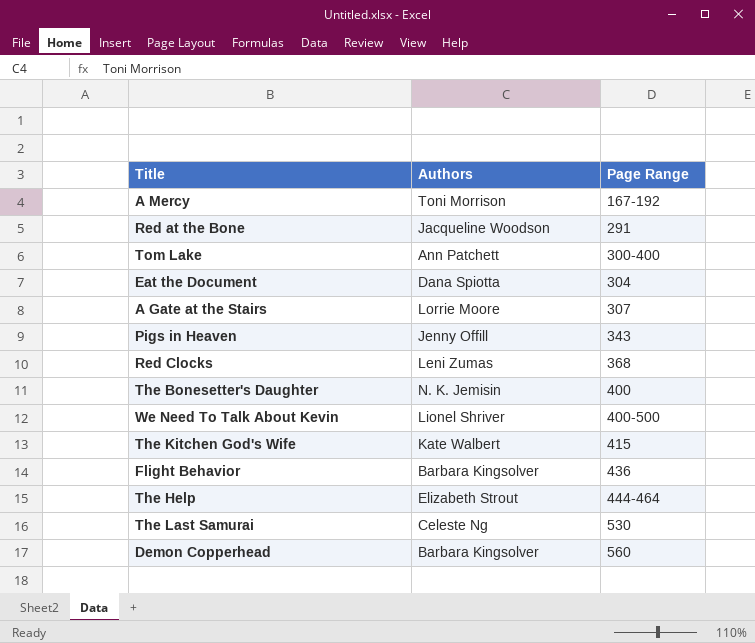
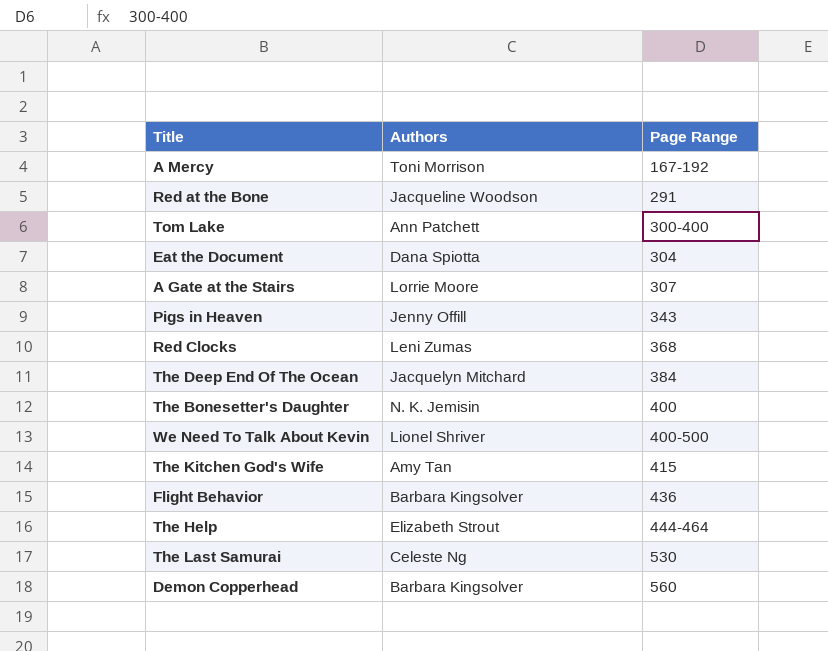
row The Deep End Of The Ocean: none -> Jacquelyn Mitchard | 384
The Kitchen God's Wife | Authors: Kate Walbert -> Amy Tan

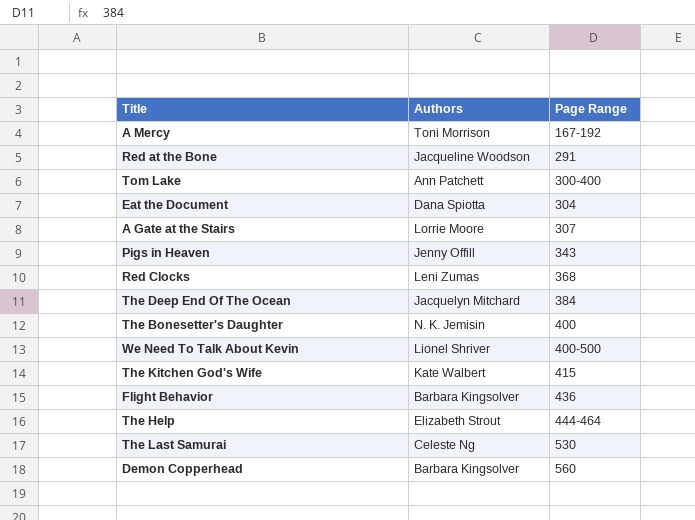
The Kitchen God's Wife | Authors: Amy Tan -> Kate Walbert

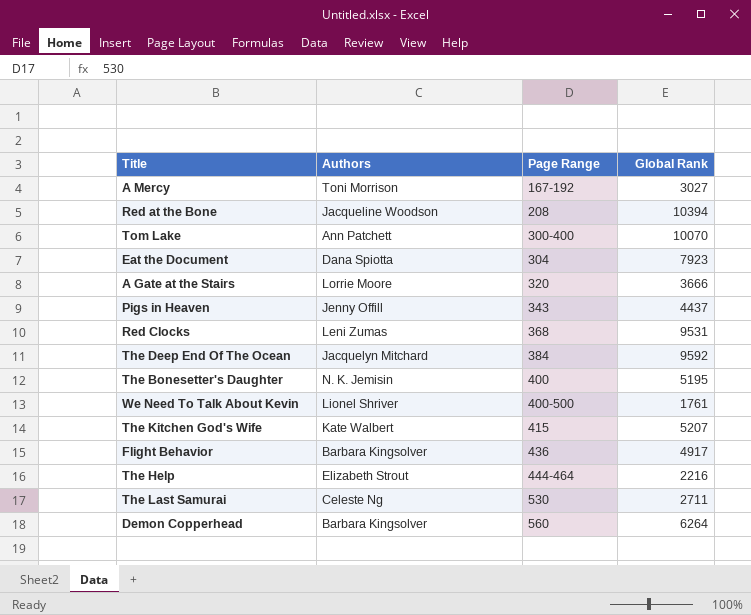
column Global Rank | position: none -> 4
Red at the Bone | Page Range: 291 -> 208
A Gate at the Stairs | Page Range: 307 -> 320

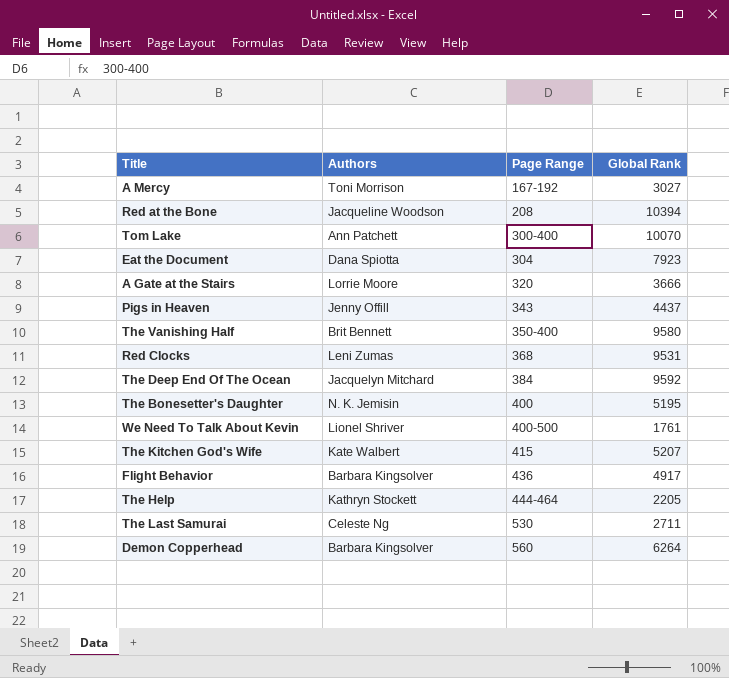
row The Vanishing Half: none -> Brit Bennett | 350-400 | 9580
The Help | Authors: Elizabeth Strout -> Kathryn Stockett
The Help | Global Rank: 2216 -> 2205

